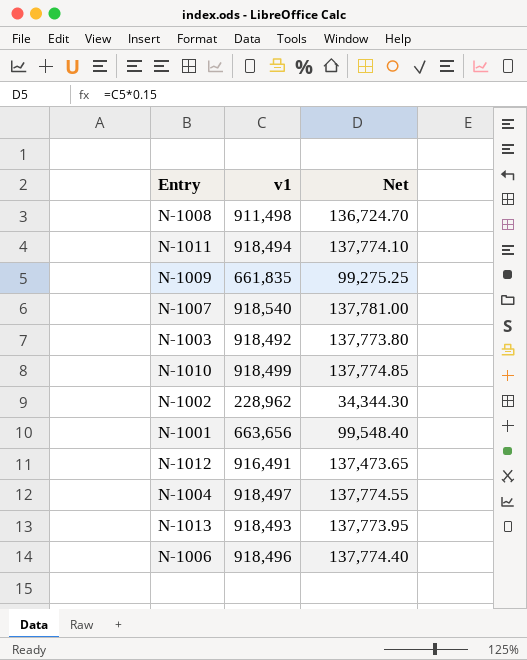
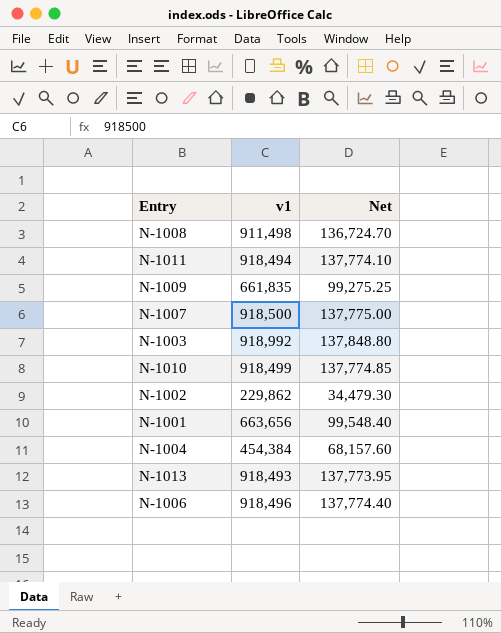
row N-1012: 916,491 | 137,473.65 -> none
N-1007 | v1: 918,540 -> 918,500
N-1007 | Net: 137,781.00 -> 137,775.00
N-1003 | v1: 918,492 -> 918,992
N-1003 | Net: 137,773.80 -> 137,848.80
N-1002 | v1: 228,962 -> 229,862
N-1002 | Net: 34,344.30 -> 34,479.30
N-1004 | v1: 918,497 -> 454,384
N-1004 | Net: 137,774.55 -> 68,157.60

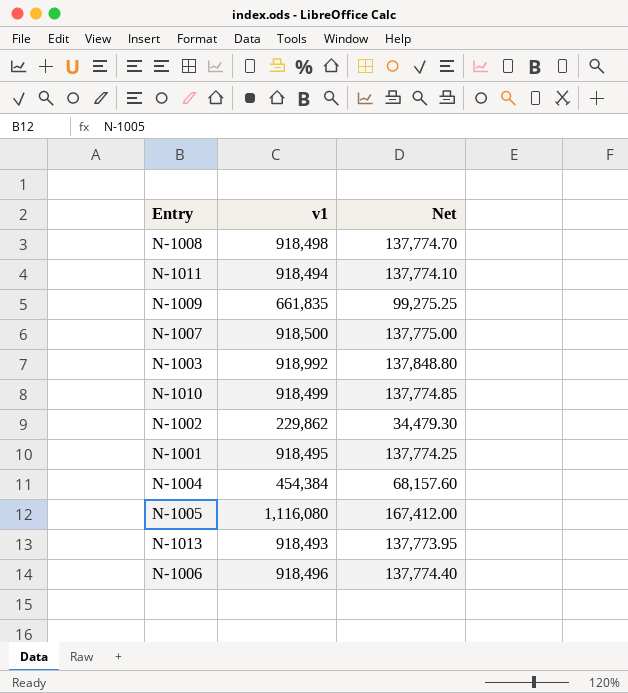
N-1008 | v1: 911,498 -> 918,498
N-1008 | Net: 136,724.70 -> 137,774.70
N-1001 | v1: 663,656 -> 918,495
N-1001 | Net: 99,548.40 -> 137,774.25
row N-1005: none -> 1,116,080 | 167,412.00

